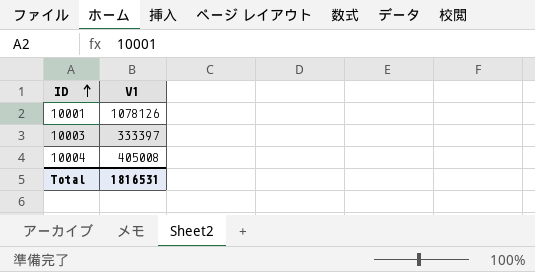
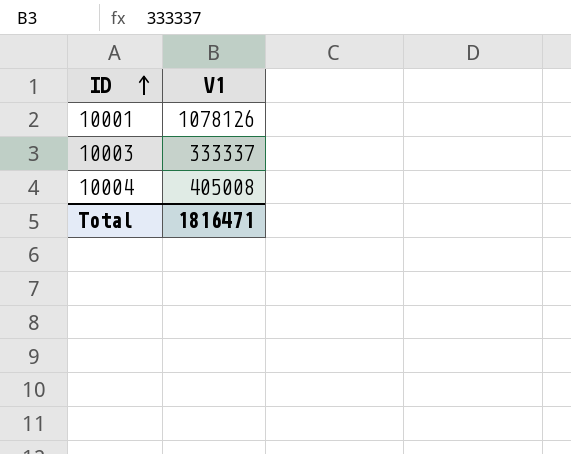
10003 | V1: 333397 -> 333337
Total | V1: 1816531 -> 1816471

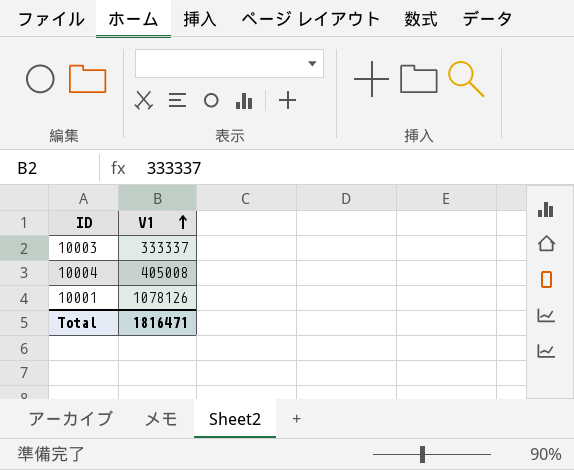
row order: ID ascending -> V1 ascending

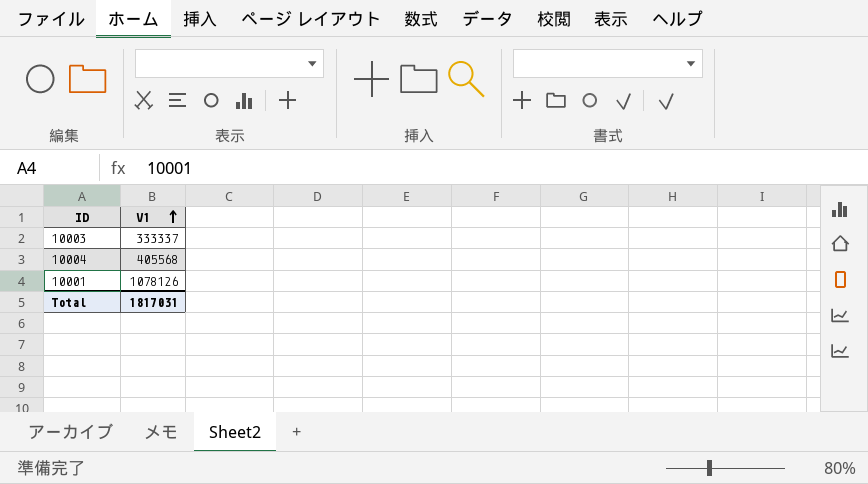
10004 | V1: 405008 -> 405568
Total | V1: 1816471 -> 1817031

